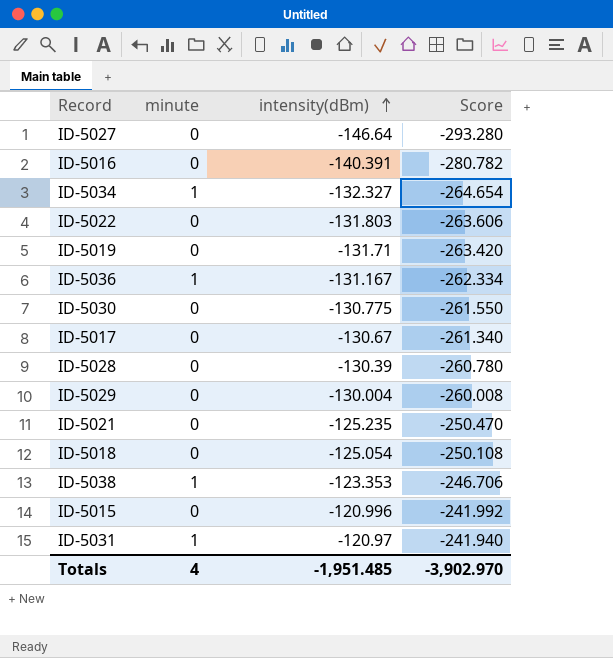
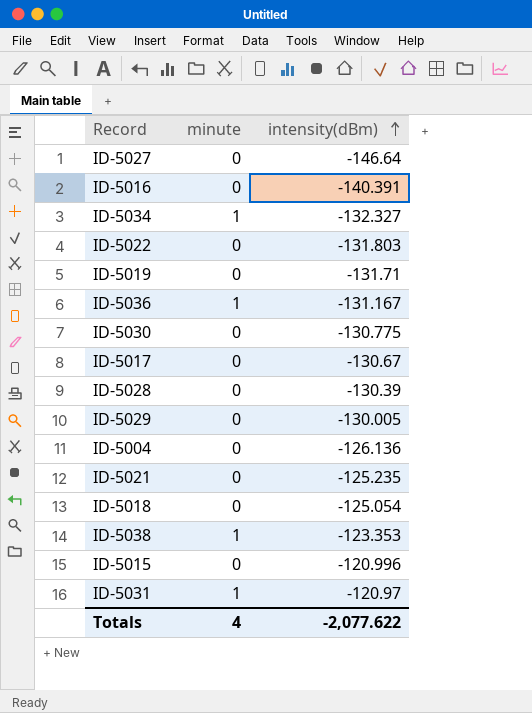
column Score | formula: [intensity(dBm)] * 2 -> none
ID-5029 | intensity(dBm): -130.004 -> -130.005
row ID-5004: none -> 0 | -126.136
Totals | intensity(dBm): -1,951.485 -> -2,077.622

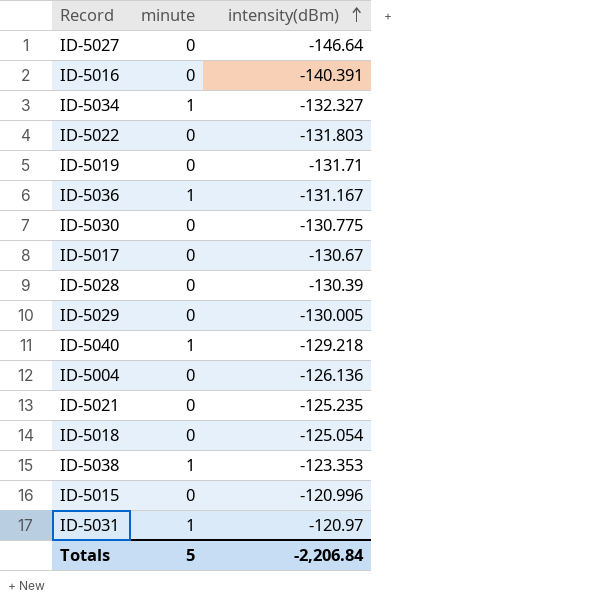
row ID-5040: none -> 1 | -129.218
Totals | minute: 4 -> 5
Totals | intensity(dBm): -2,077.622 -> -2,206.84

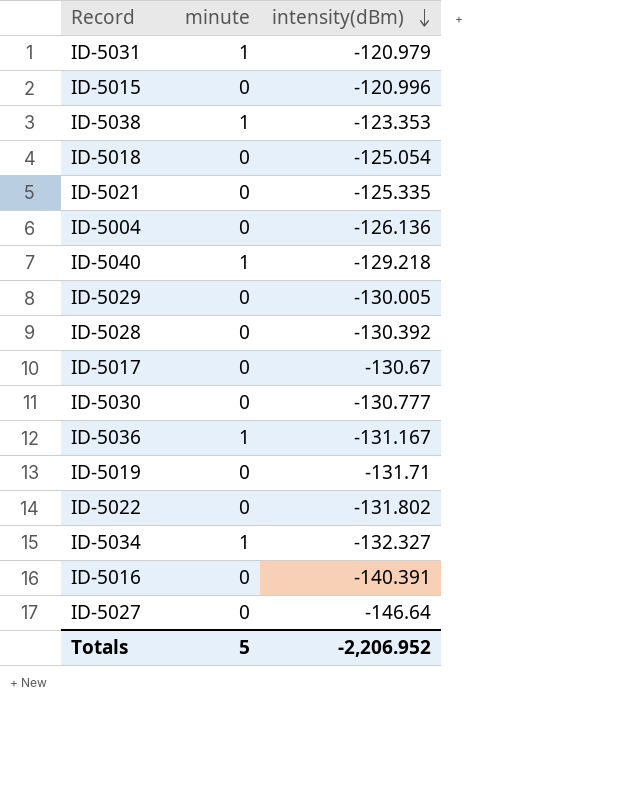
row order: intensity(dBm) ascending -> intensity(dBm) descending
ID-5031 | intensity(dBm): -120.97 -> -120.979
ID-5021 | intensity(dBm): -125.235 -> -125.335
ID-5028 | intensity(dBm): -130.39 -> -130.392
ID-5030 | intensity(dBm): -130.775 -> -130.777
ID-5022 | intensity(dBm): -131.803 -> -131.802
Totals | intensity(dBm): -2,206.84 -> -2,206.952

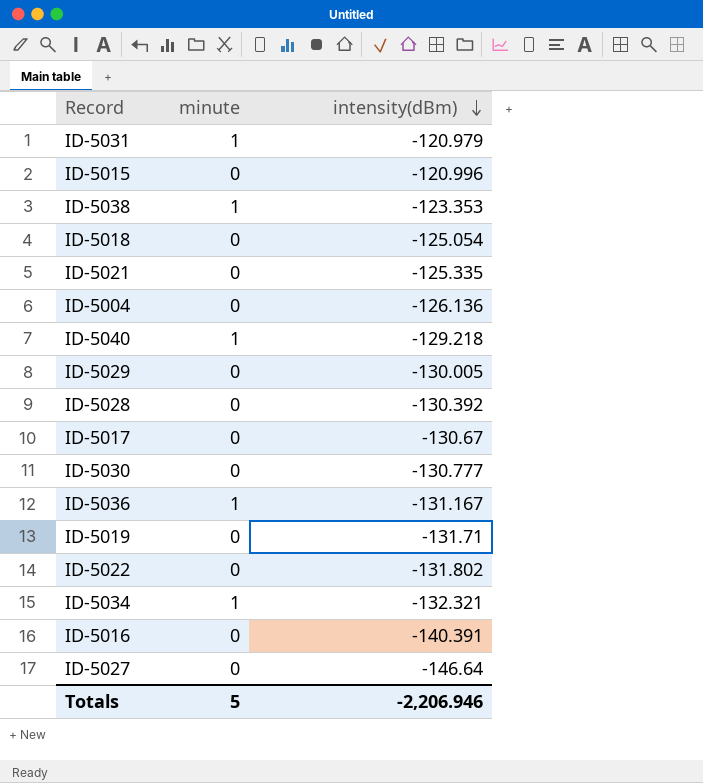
ID-5034 | intensity(dBm): -132.327 -> -132.321
Totals | intensity(dBm): -2,206.952 -> -2,206.946

